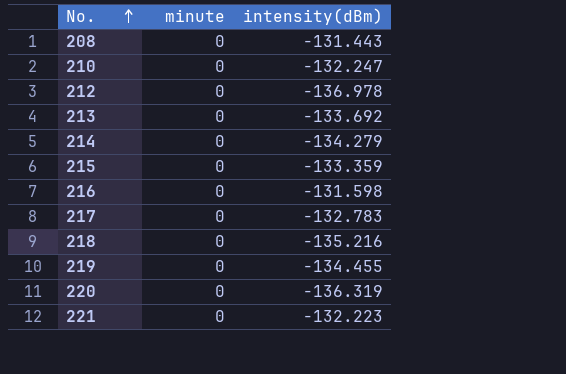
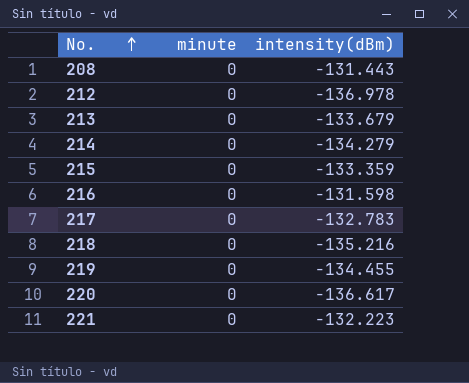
row 210: 0 | -132.247 -> none
213 | intensity(dBm): -133.692 -> -133.679
220 | intensity(dBm): -136.319 -> -136.617

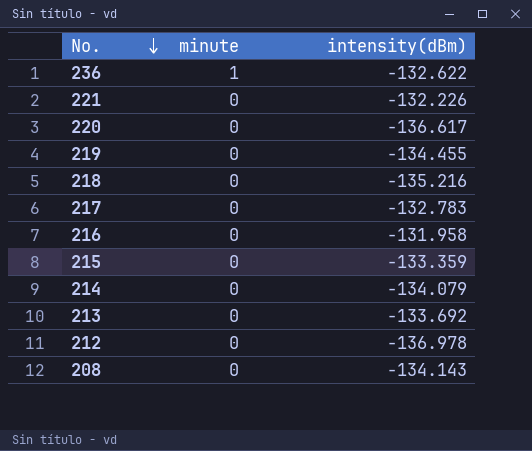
row order: No. ascending -> No. descending
row 236: none -> 1 | -132.622
221 | intensity(dBm): -132.223 -> -132.226
216 | intensity(dBm): -131.598 -> -131.958
214 | intensity(dBm): -134.279 -> -134.079
213 | intensity(dBm): -133.679 -> -133.692
208 | intensity(dBm): -131.443 -> -134.143

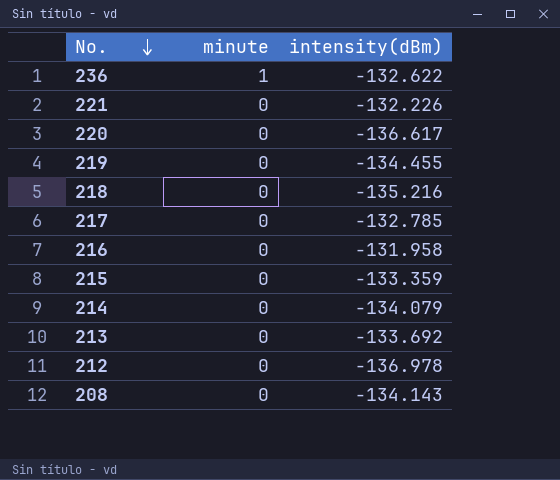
217 | intensity(dBm): -132.783 -> -132.785

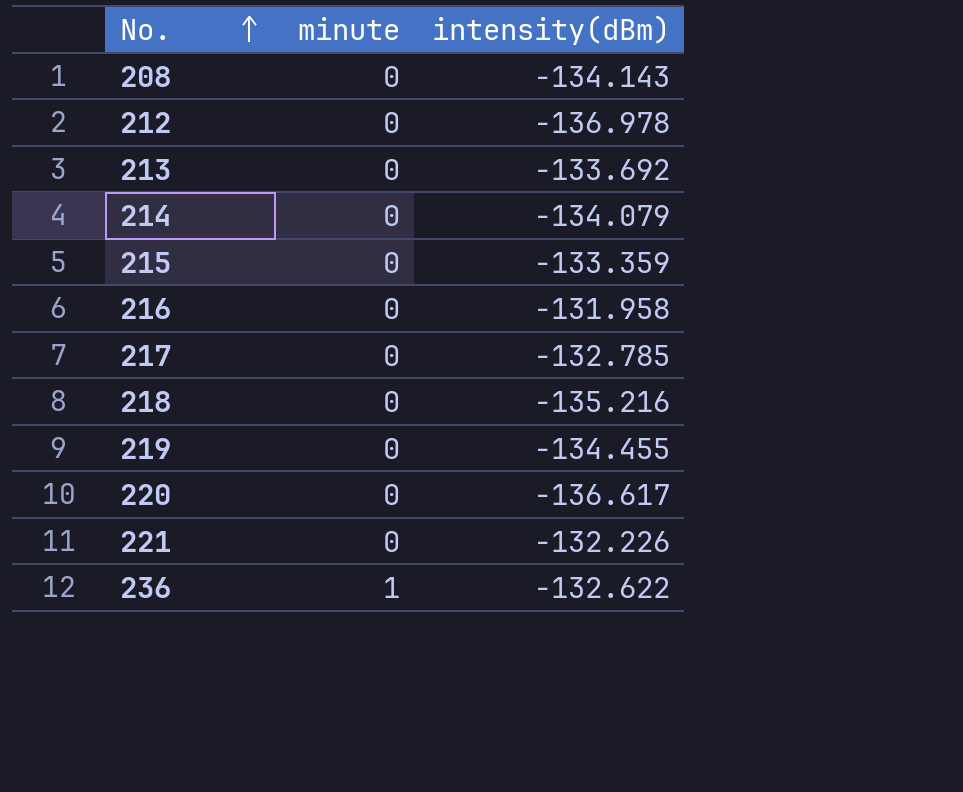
row order: No. descending -> No. ascending

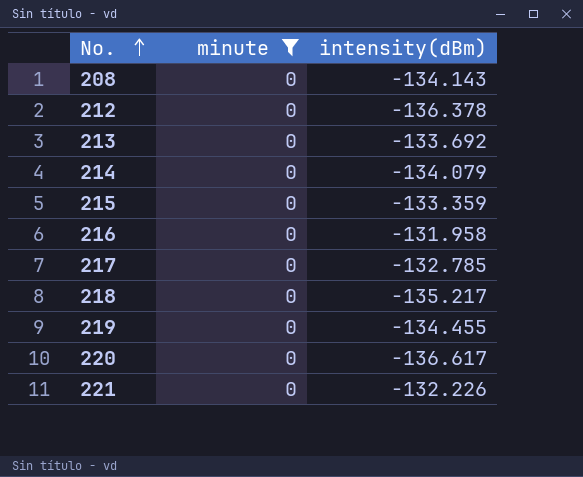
filter: none -> minute = 0
212 | intensity(dBm): -136.978 -> -136.378
218 | intensity(dBm): -135.216 -> -135.217

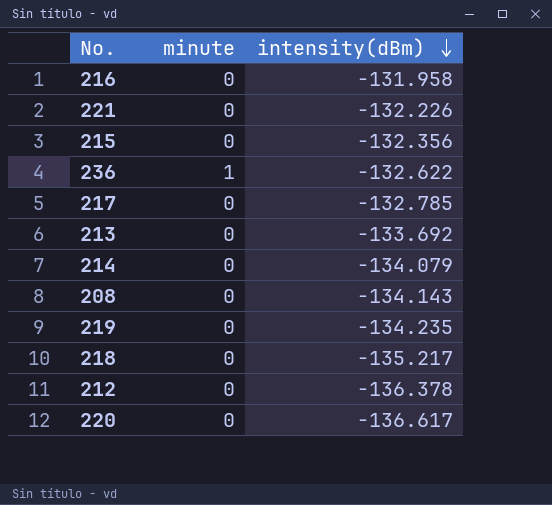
filter: minute = 0 -> none
row order: No. ascending -> intensity(dBm) descending
215 | intensity(dBm): -133.359 -> -132.356
219 | intensity(dBm): -134.455 -> -134.235

